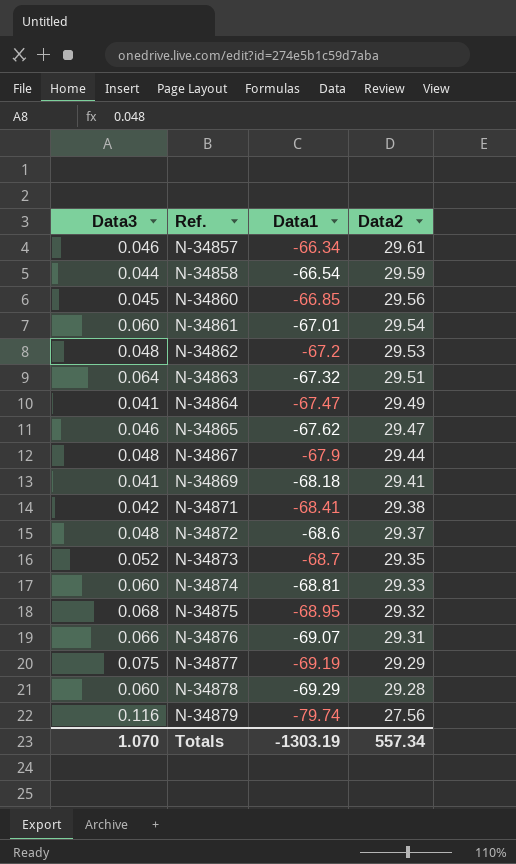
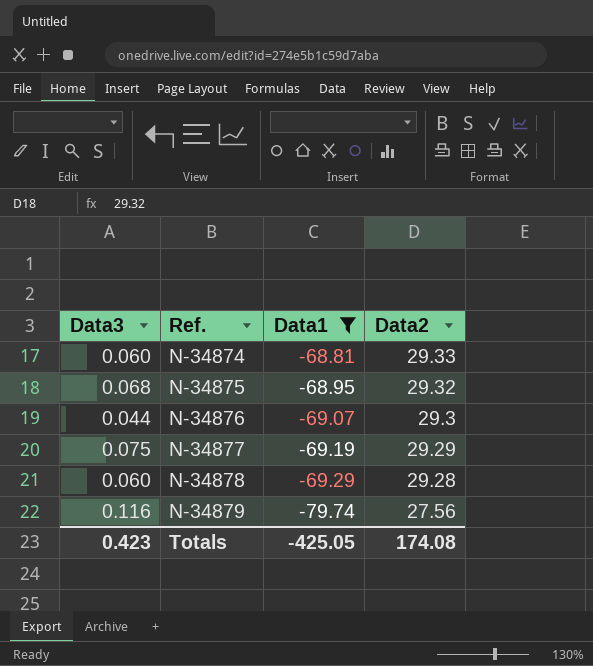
filter: none -> Data1 <= -68.81
N-34876 | Data3: 0.066 -> 0.044
N-34876 | Data2: 29.31 -> 29.3
Totals | Data3: 1.070 -> 0.423
Totals | Data1: -1303.19 -> -425.05
Totals | Data2: 557.34 -> 174.08

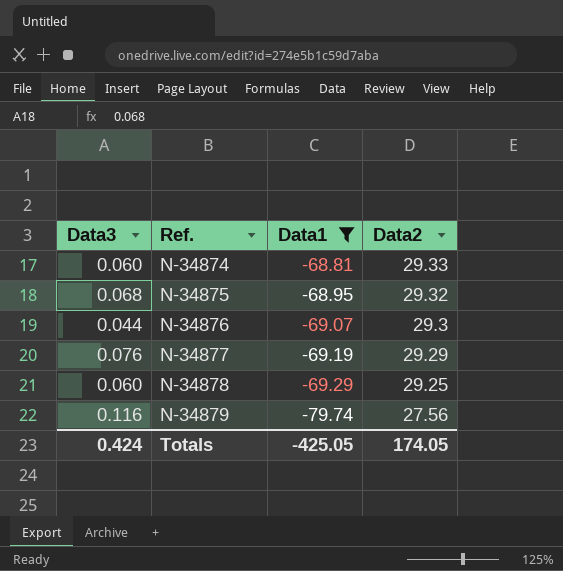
N-34877 | Data3: 0.075 -> 0.076
N-34878 | Data2: 29.28 -> 29.25
Totals | Data3: 0.423 -> 0.424
Totals | Data2: 174.08 -> 174.05

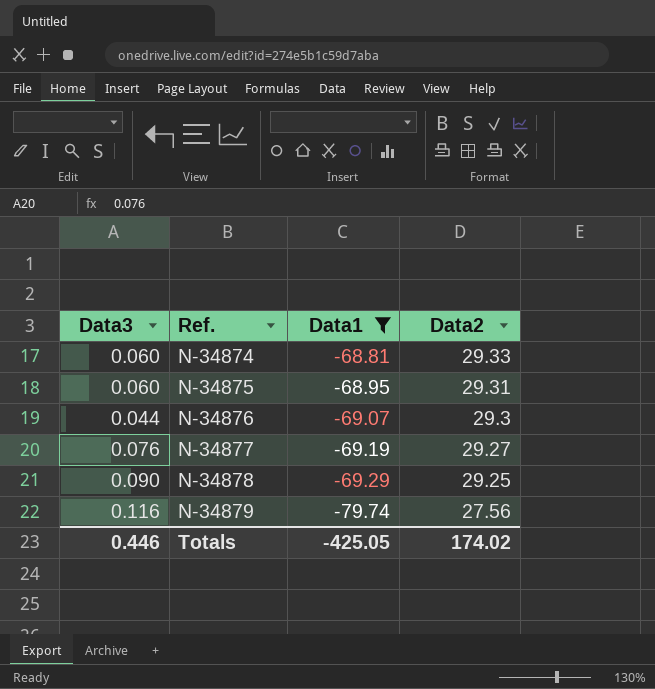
N-34875 | Data3: 0.068 -> 0.060
N-34875 | Data2: 29.32 -> 29.31
N-34877 | Data2: 29.29 -> 29.27
N-34878 | Data3: 0.060 -> 0.090
Totals | Data3: 0.424 -> 0.446
Totals | Data2: 174.05 -> 174.02

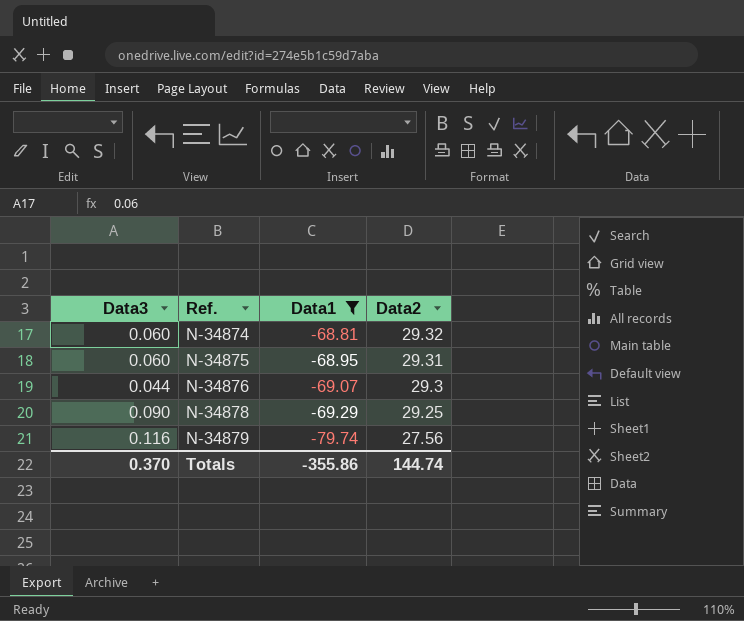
row N-34877: 0.076 | -69.19 | 29.27 -> none
N-34874 | Data2: 29.33 -> 29.32
Totals | Data3: 0.446 -> 0.370
Totals | Data1: -425.05 -> -355.86
Totals | Data2: 174.02 -> 144.74

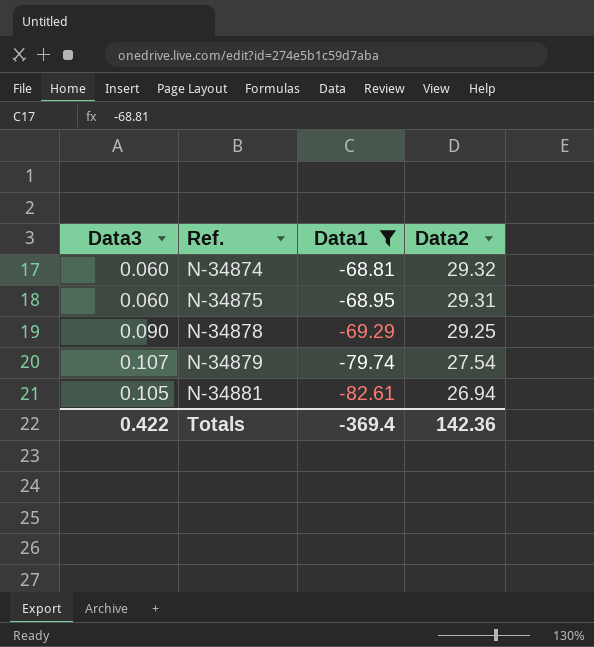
row N-34876: 0.044 | -69.07 | 29.3 -> none
N-34879 | Data3: 0.116 -> 0.107
N-34879 | Data2: 27.56 -> 27.54
row N-34881: none -> 0.105 | -82.61 | 26.94
Totals | Data3: 0.370 -> 0.422
Totals | Data1: -355.86 -> -369.4
Totals | Data2: 144.74 -> 142.36

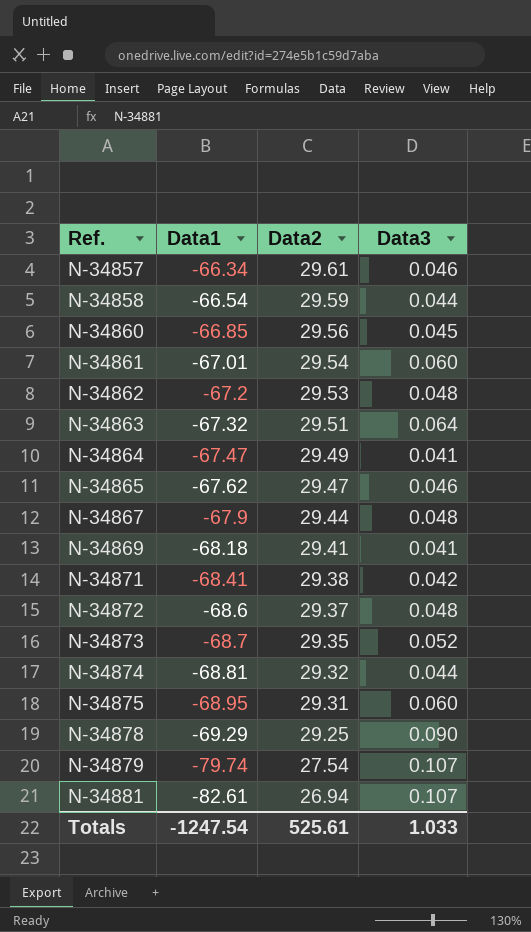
filter: Data1 <= -68.81 -> none
column Data3 | position: 1 -> 4
N-34874 | Data3: 0.060 -> 0.044
N-34881 | Data3: 0.105 -> 0.107
Totals | Data1: -369.4 -> -1247.54
Totals | Data2: 142.36 -> 525.61
Totals | Data3: 0.422 -> 1.033

